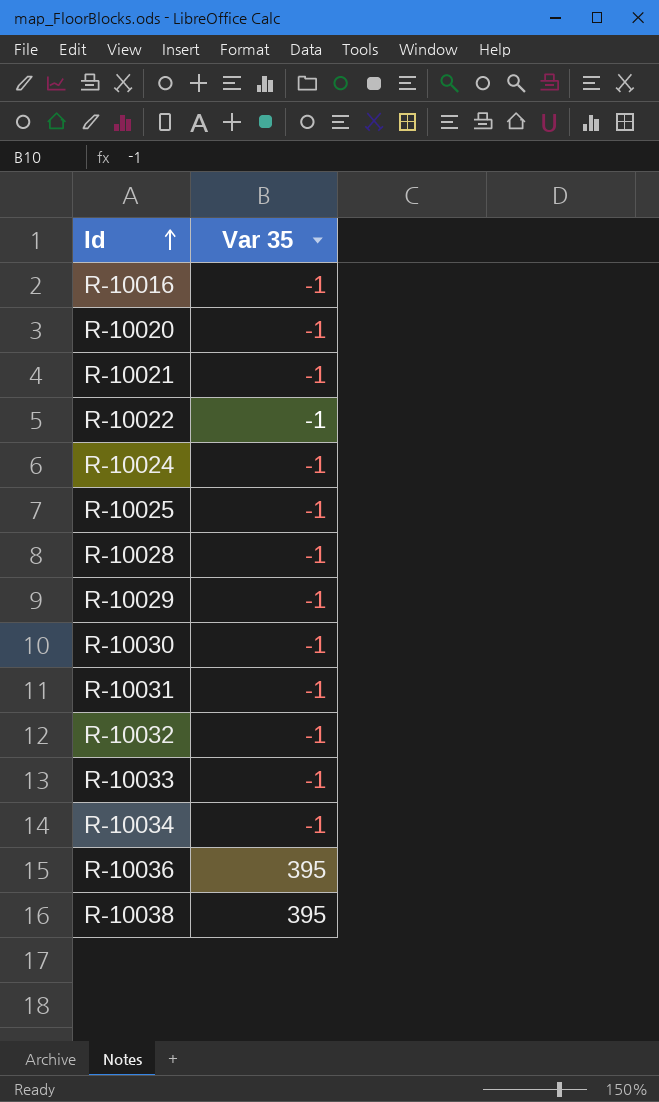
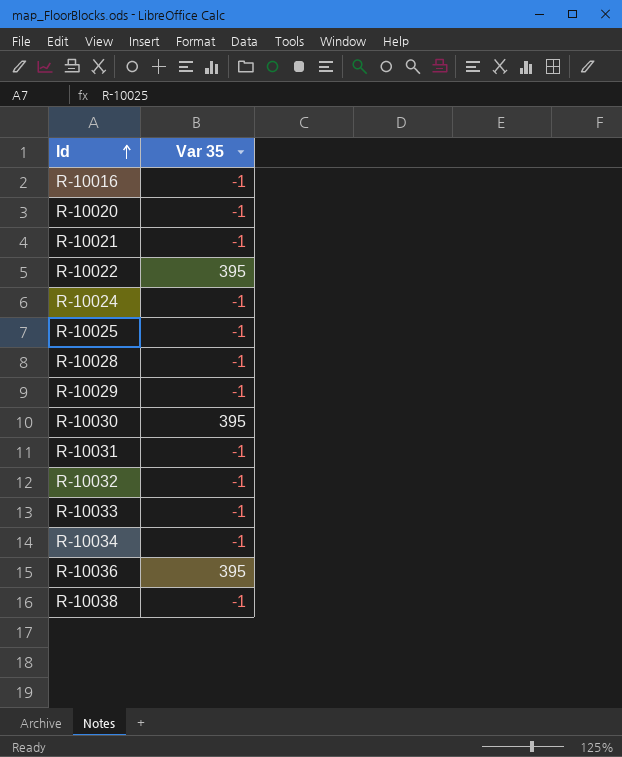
R-10022 | Var 35: -1 -> 395
R-10030 | Var 35: -1 -> 395
R-10038 | Var 35: 395 -> -1

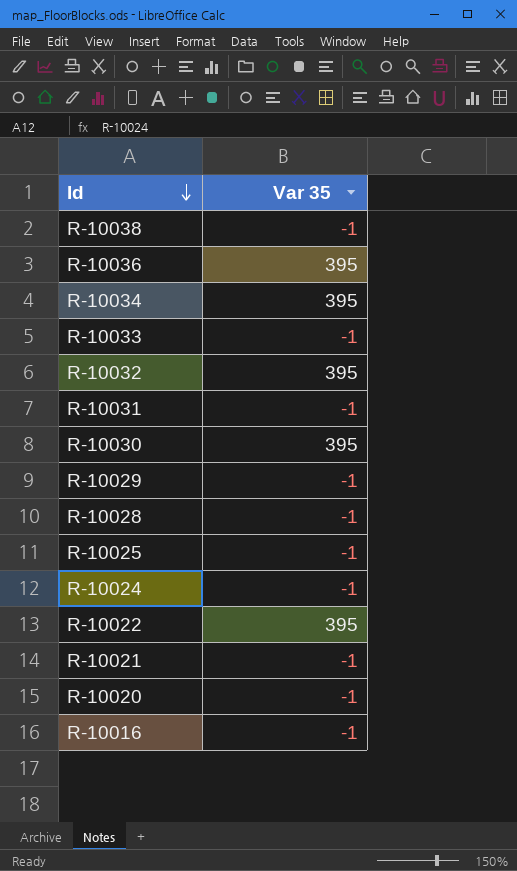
row order: Id ascending -> Id descending
R-10034 | Var 35: -1 -> 395
R-10032 | Var 35: -1 -> 395

